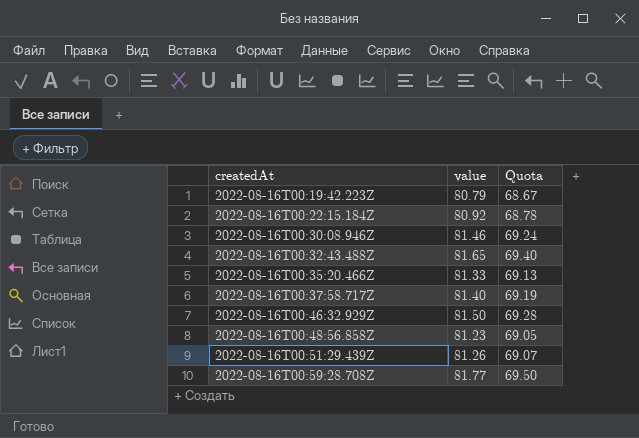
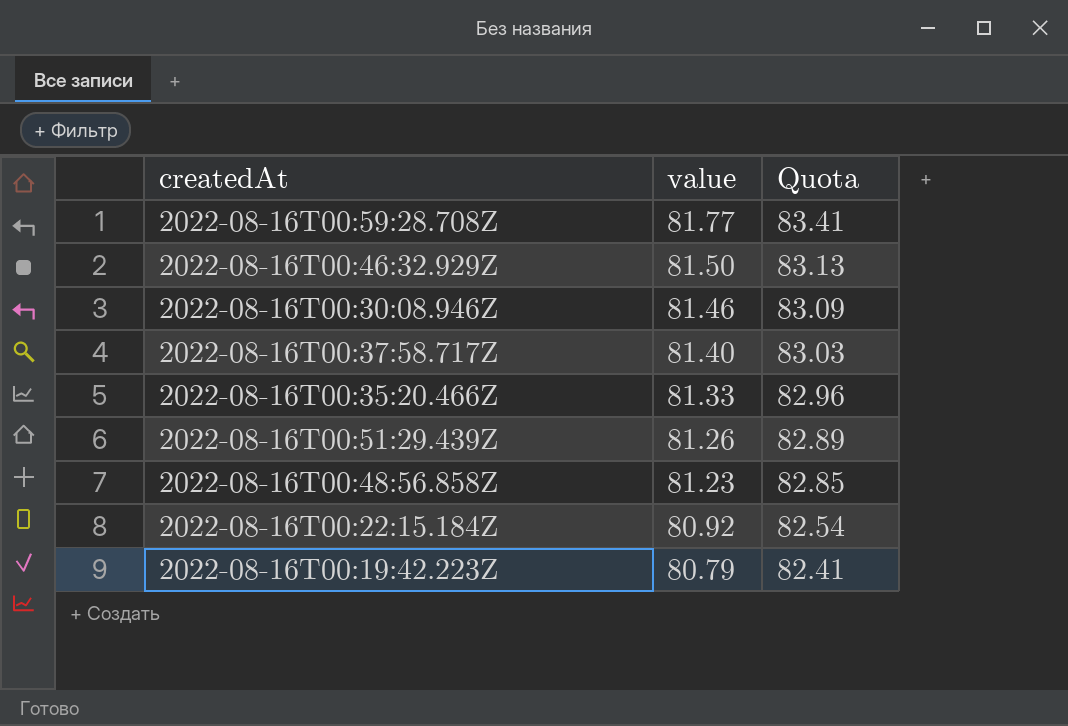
row order: createdAt ascending -> value descending
column Quota | formula: [value] * 0.85 -> [value] * 1.02
row 2022-08-16T00:32:43.488Z: 81.65 | 69.40 -> none

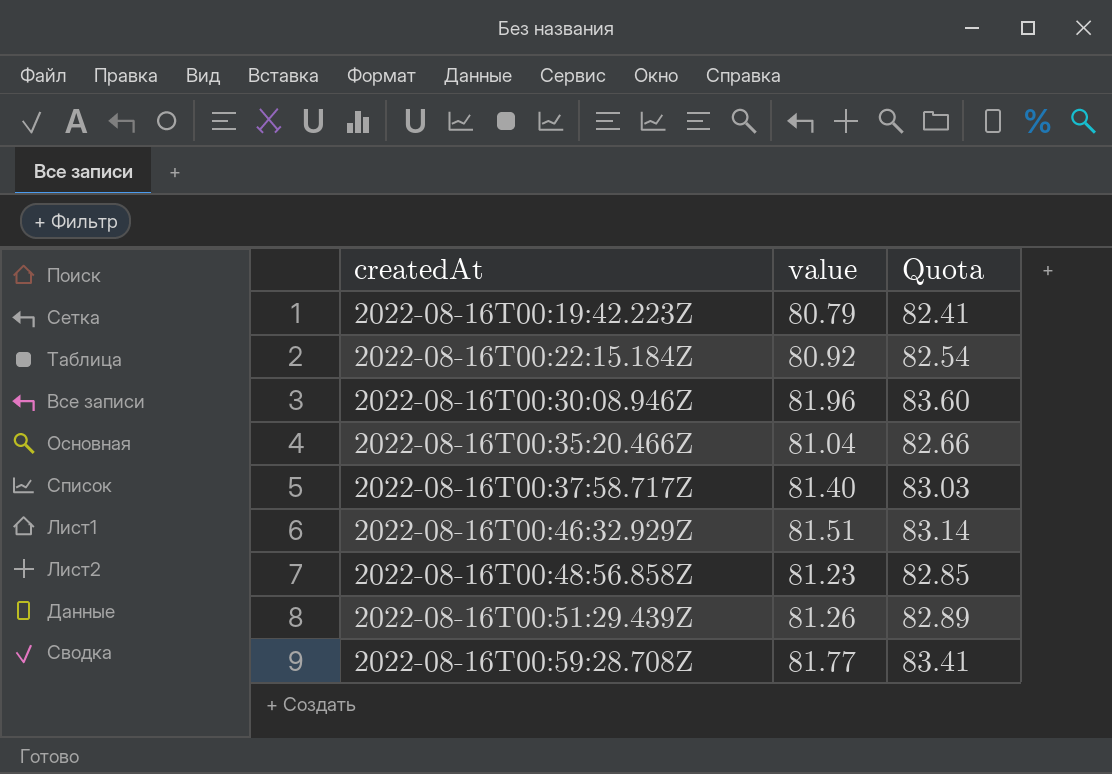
row order: value descending -> createdAt ascending
2022-08-16T00:30:08.946Z | value: 81.46 -> 81.96
2022-08-16T00:30:08.946Z | Quota: 83.09 -> 83.60
2022-08-16T00:35:20.466Z | value: 81.33 -> 81.04
2022-08-16T00:35:20.466Z | Quota: 82.96 -> 82.66
2022-08-16T00:46:32.929Z | value: 81.50 -> 81.51
2022-08-16T00:46:32.929Z | Quota: 83.13 -> 83.14

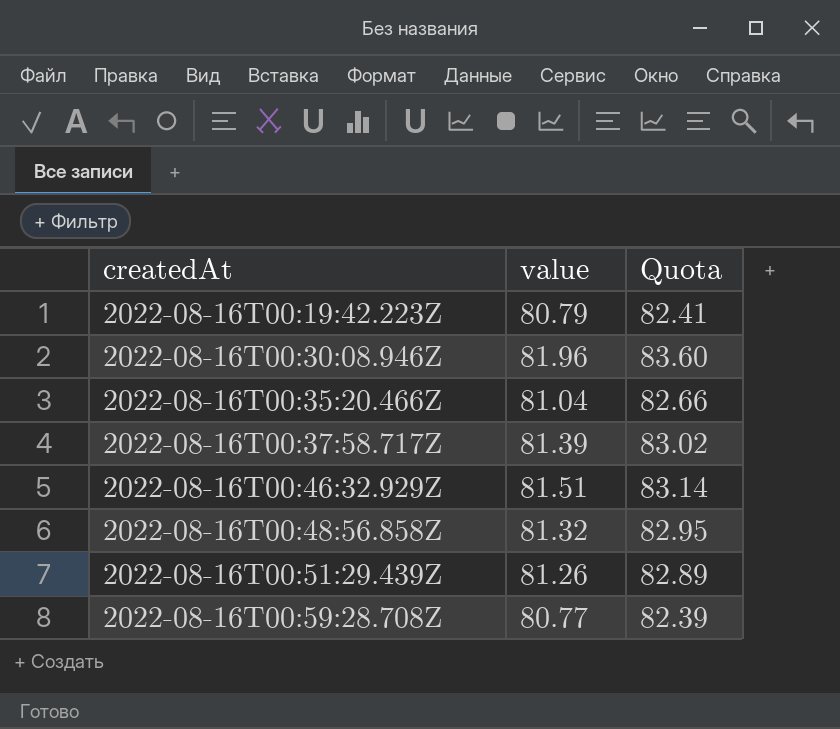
row 2022-08-16T00:22:15.184Z: 80.92 | 82.54 -> none
2022-08-16T00:37:58.717Z | value: 81.40 -> 81.39
2022-08-16T00:37:58.717Z | Quota: 83.03 -> 83.02
2022-08-16T00:48:56.858Z | value: 81.23 -> 81.32
2022-08-16T00:48:56.858Z | Quota: 82.85 -> 82.95
2022-08-16T00:59:28.708Z | value: 81.77 -> 80.77
2022-08-16T00:59:28.708Z | Quota: 83.41 -> 82.39

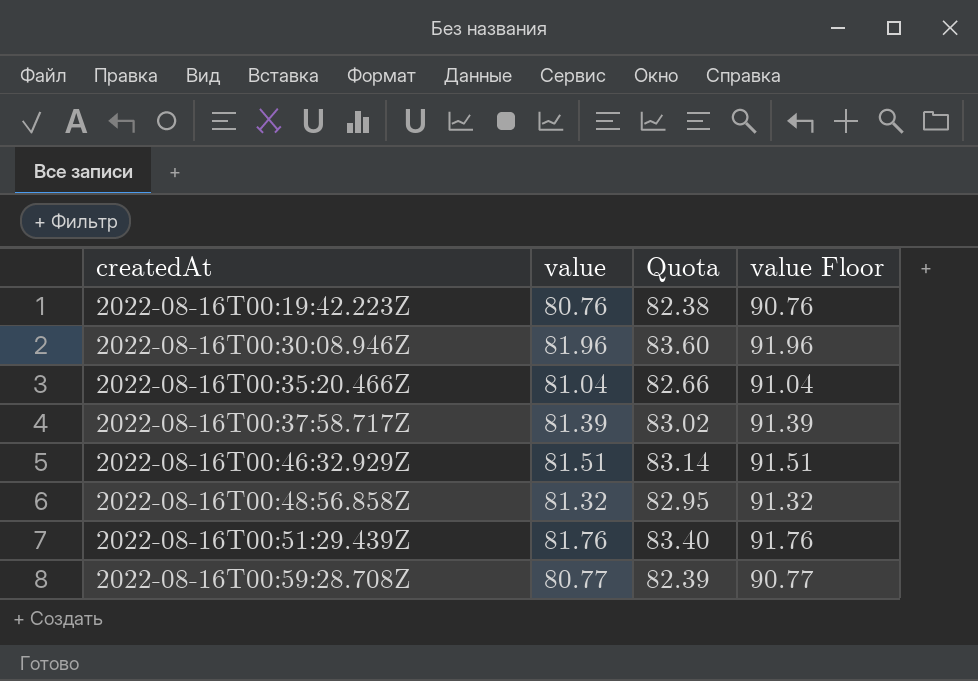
column value Floor | formula: none -> [value] + 10
2022-08-16T00:19:42.223Z | value: 80.79 -> 80.76
2022-08-16T00:19:42.223Z | Quota: 82.41 -> 82.38
2022-08-16T00:51:29.439Z | value: 81.26 -> 81.76
2022-08-16T00:51:29.439Z | Quota: 82.89 -> 83.40

